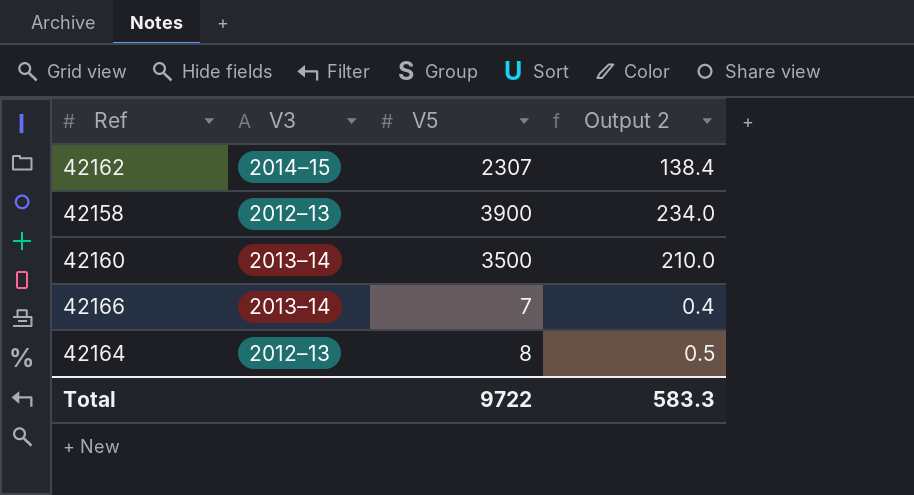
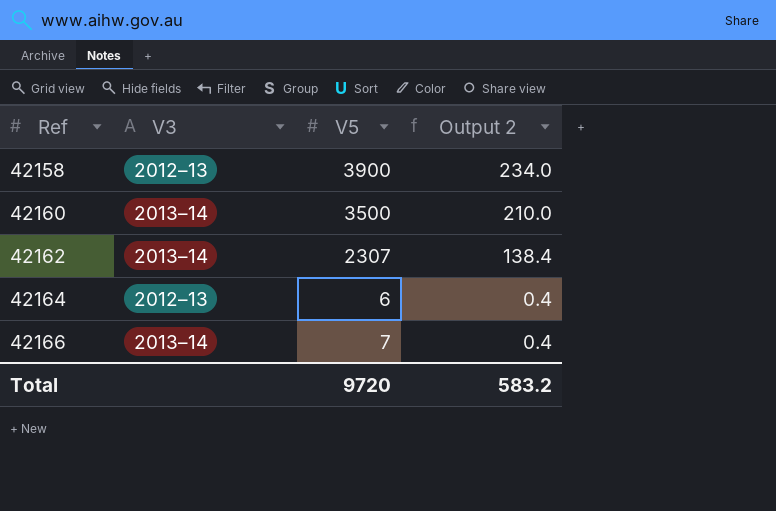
row order: none -> Ref ascending
42162 | V3: 2014–15 -> 2013–14
42164 | V5: 8 -> 6
42164 | Output 2: 0.5 -> 0.4
Total | V5: 9722 -> 9720
Total | Output 2: 583.3 -> 583.2

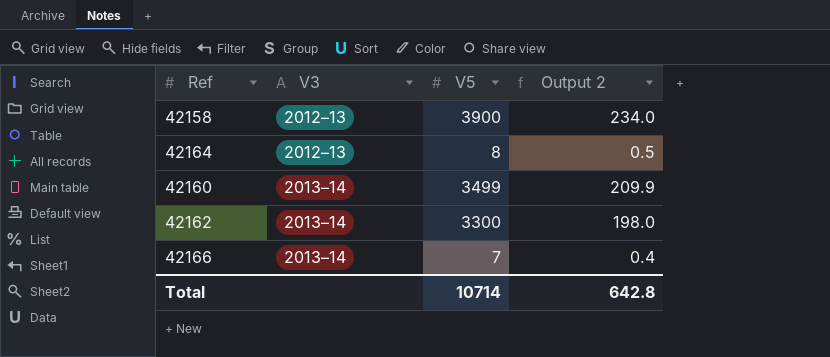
row order: Ref ascending -> V3 ascending
42164 | V5: 6 -> 8
42164 | Output 2: 0.4 -> 0.5
42160 | V5: 3500 -> 3499
42160 | Output 2: 210.0 -> 209.9
42162 | V5: 2307 -> 3300
42162 | Output 2: 138.4 -> 198.0
Total | V5: 9720 -> 10714
Total | Output 2: 583.2 -> 642.8

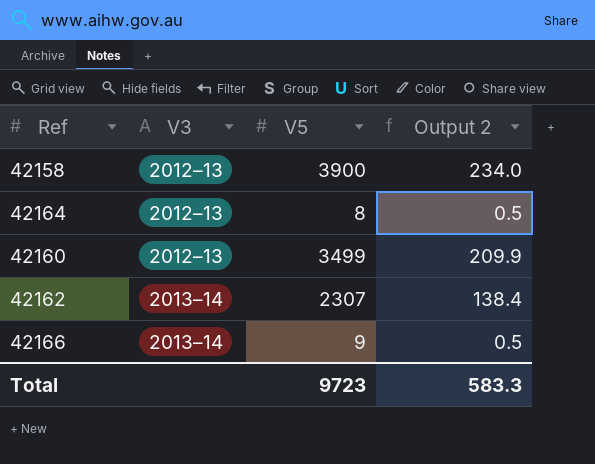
42160 | V3: 2013–14 -> 2012–13
42162 | V5: 3300 -> 2307
42162 | Output 2: 198.0 -> 138.4
42166 | V5: 7 -> 9
42166 | Output 2: 0.4 -> 0.5
Total | V5: 10714 -> 9723
Total | Output 2: 642.8 -> 583.3

